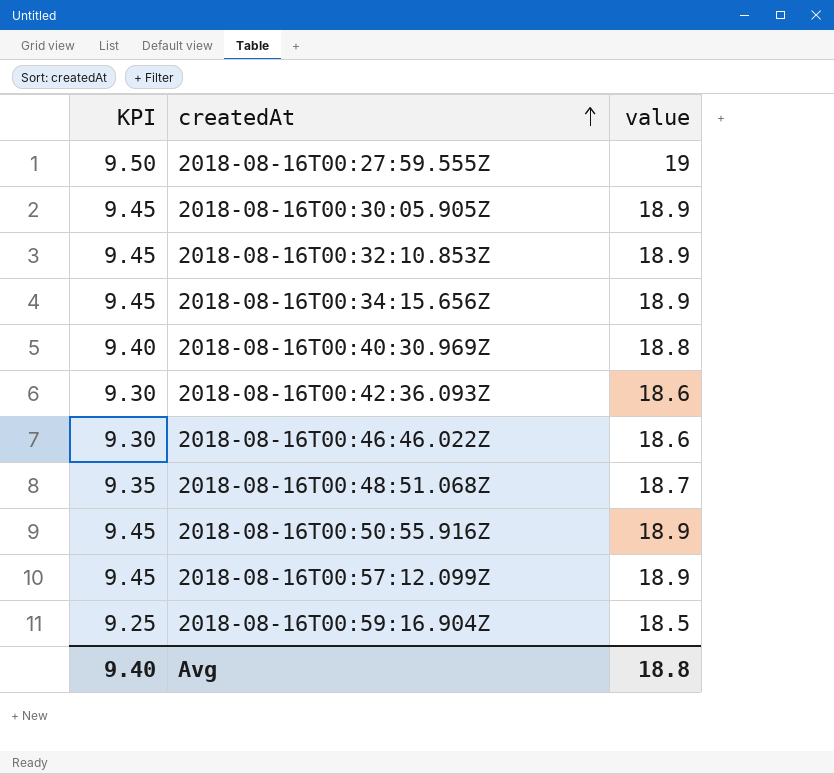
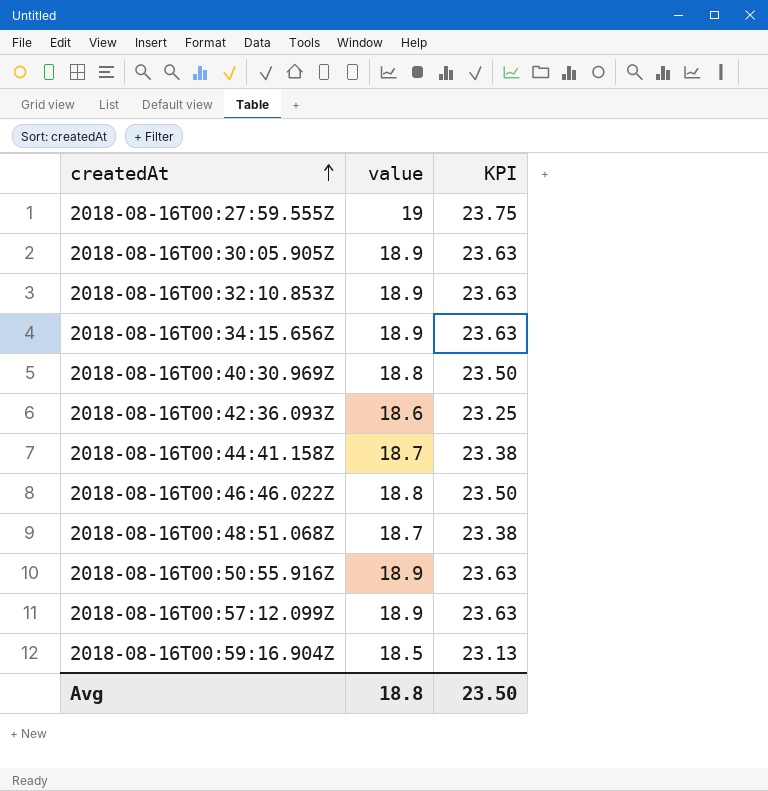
column KPI | formula: [value] * 0.5 -> [value] * 1.25
column KPI | position: 1 -> 3
row 2018-08-16T00:44:41.158Z: none -> 18.7 | 23.38
2018-08-16T00:46:46.022Z | value: 18.6 -> 18.8
Avg | KPI: 9.40 -> 23.50

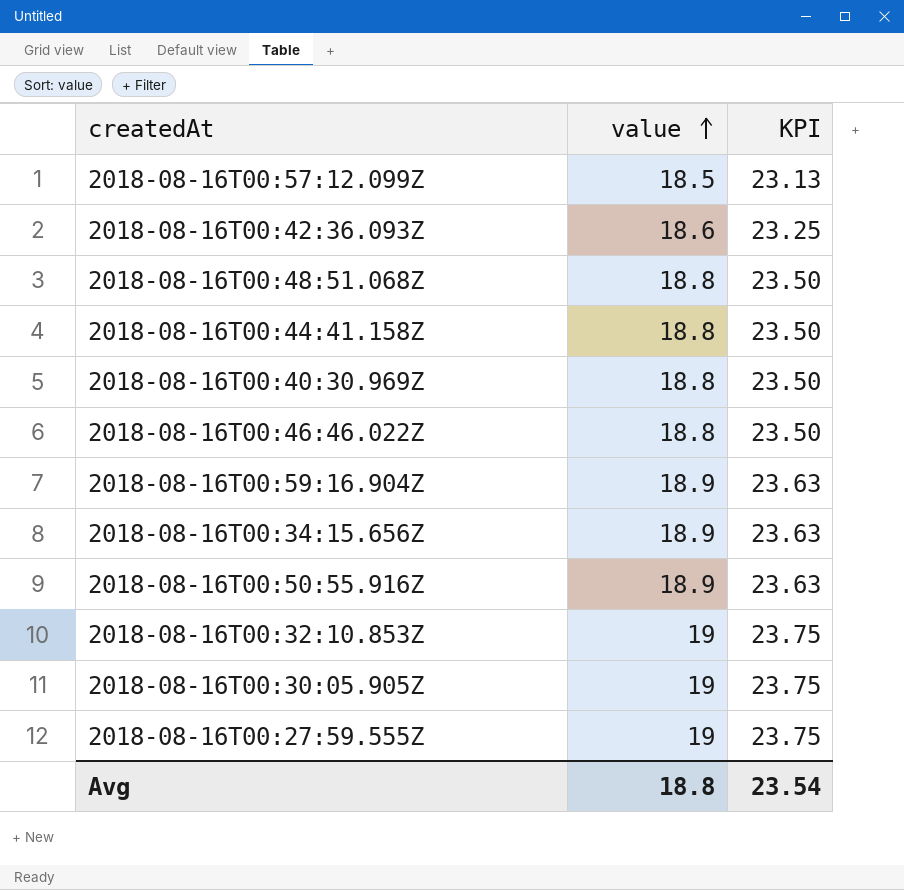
row order: createdAt ascending -> value ascending
2018-08-16T00:57:12.099Z | value: 18.9 -> 18.5
2018-08-16T00:57:12.099Z | KPI: 23.63 -> 23.13
2018-08-16T00:48:51.068Z | value: 18.7 -> 18.8
2018-08-16T00:48:51.068Z | KPI: 23.38 -> 23.50
2018-08-16T00:44:41.158Z | value: 18.7 -> 18.8
2018-08-16T00:44:41.158Z | KPI: 23.38 -> 23.50
2018-08-16T00:59:16.904Z | value: 18.5 -> 18.9
2018-08-16T00:59:16.904Z | KPI: 23.13 -> 23.63
2018-08-16T00:32:10.853Z | value: 18.9 -> 19
2018-08-16T00:32:10.853Z | KPI: 23.63 -> 23.75
2018-08-16T00:30:05.905Z | value: 18.9 -> 19
2018-08-16T00:30:05.905Z | KPI: 23.63 -> 23.75
Avg | KPI: 23.50 -> 23.54

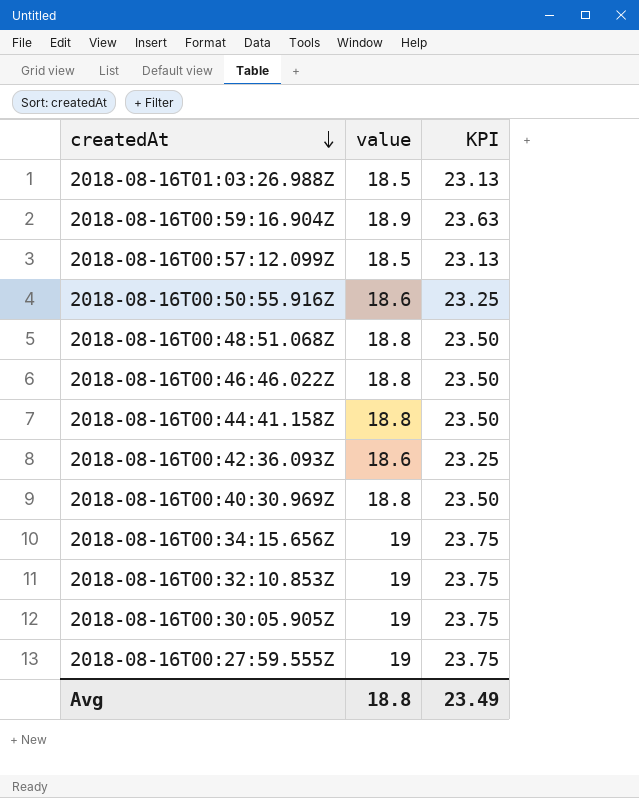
row order: value ascending -> createdAt descending
row 2018-08-16T01:03:26.988Z: none -> 18.5 | 23.13
2018-08-16T00:50:55.916Z | value: 18.9 -> 18.6
2018-08-16T00:50:55.916Z | KPI: 23.63 -> 23.25
2018-08-16T00:34:15.656Z | value: 18.9 -> 19
2018-08-16T00:34:15.656Z | KPI: 23.63 -> 23.75
Avg | KPI: 23.54 -> 23.49

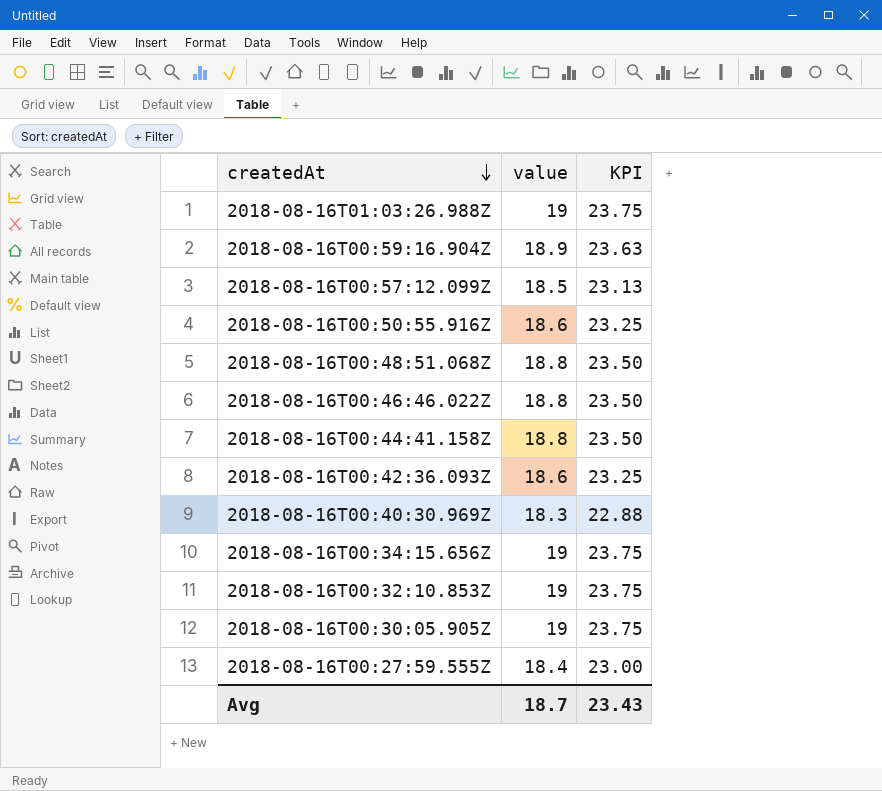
2018-08-16T01:03:26.988Z | value: 18.5 -> 19
2018-08-16T01:03:26.988Z | KPI: 23.13 -> 23.75
2018-08-16T00:40:30.969Z | value: 18.8 -> 18.3
2018-08-16T00:40:30.969Z | KPI: 23.50 -> 22.88
2018-08-16T00:27:59.555Z | value: 19 -> 18.4
2018-08-16T00:27:59.555Z | KPI: 23.75 -> 23.00
Avg | value: 18.8 -> 18.7
Avg | KPI: 23.49 -> 23.43

